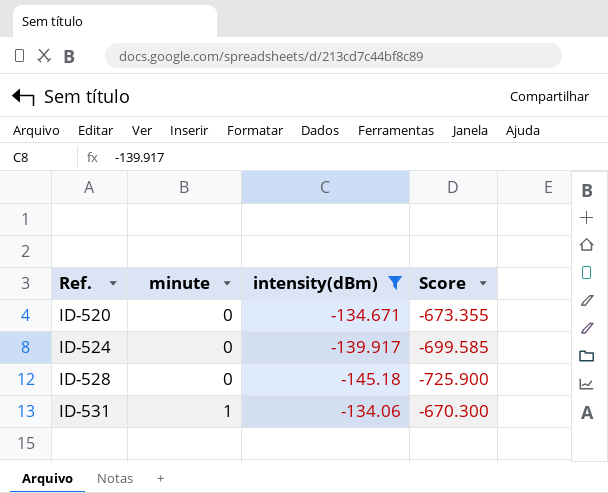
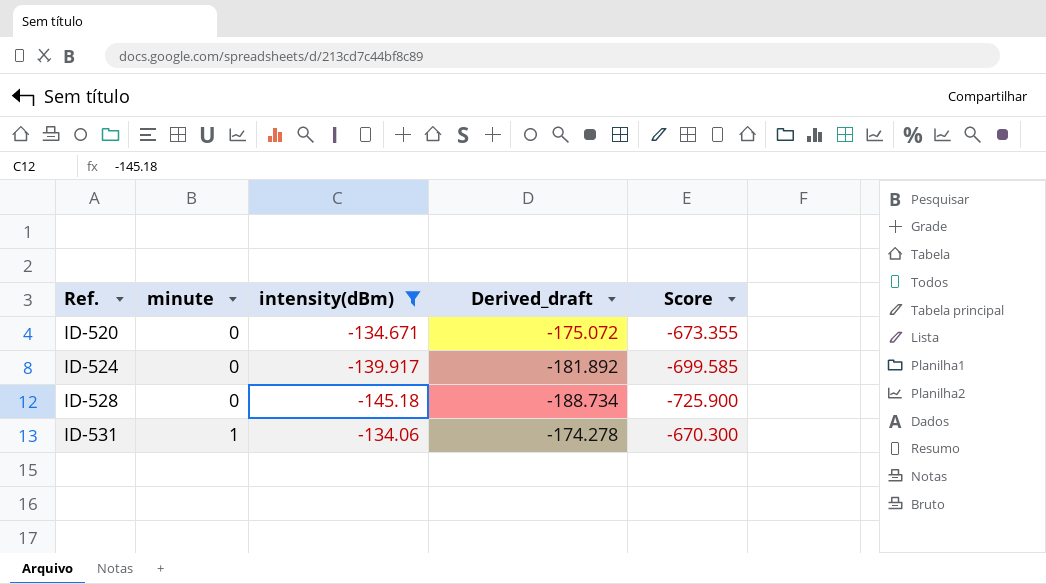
column Derived_draft | formula: none -> [intensity(dBm)] * 1.3

